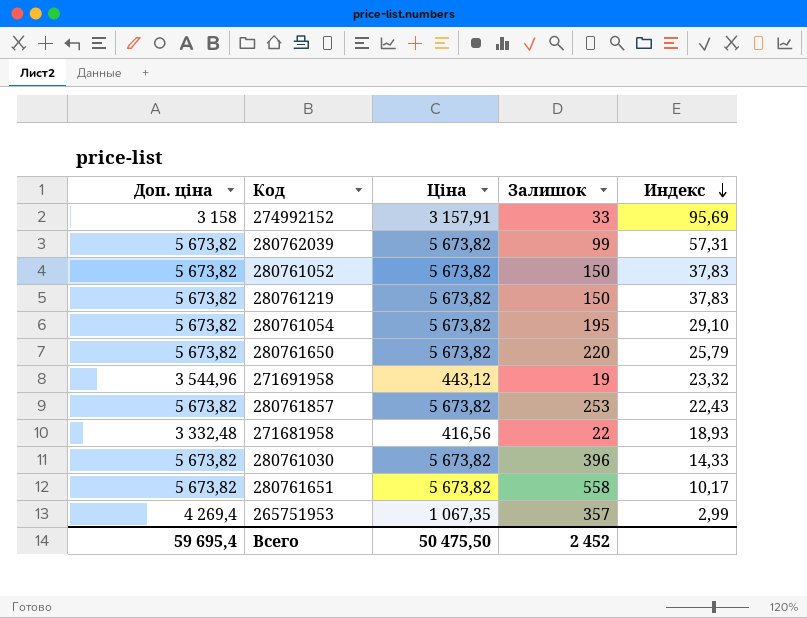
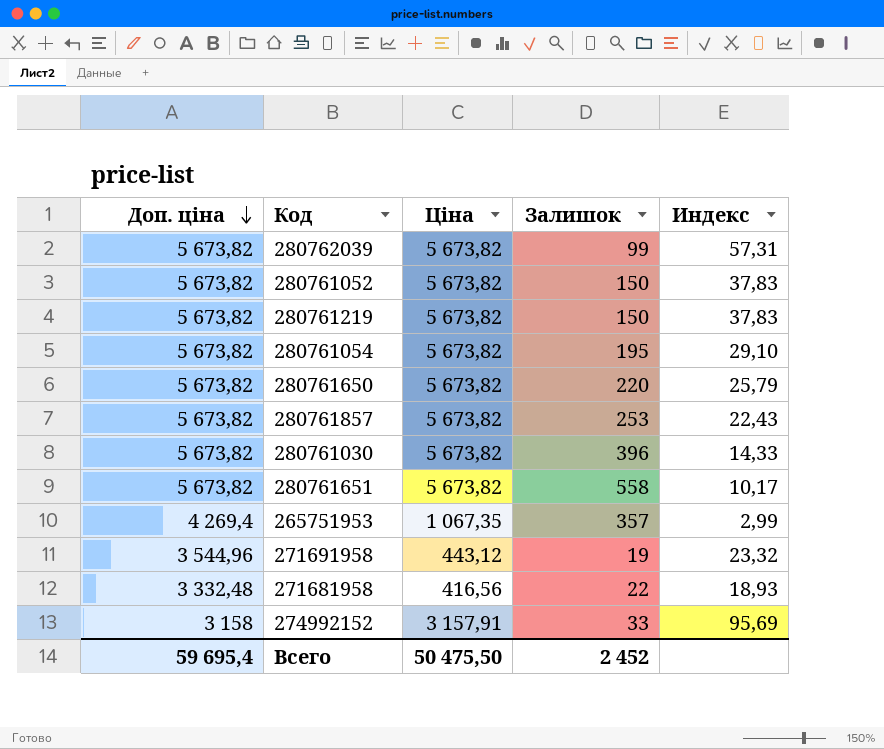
row order: Индекс descending -> Доп. ціна descending

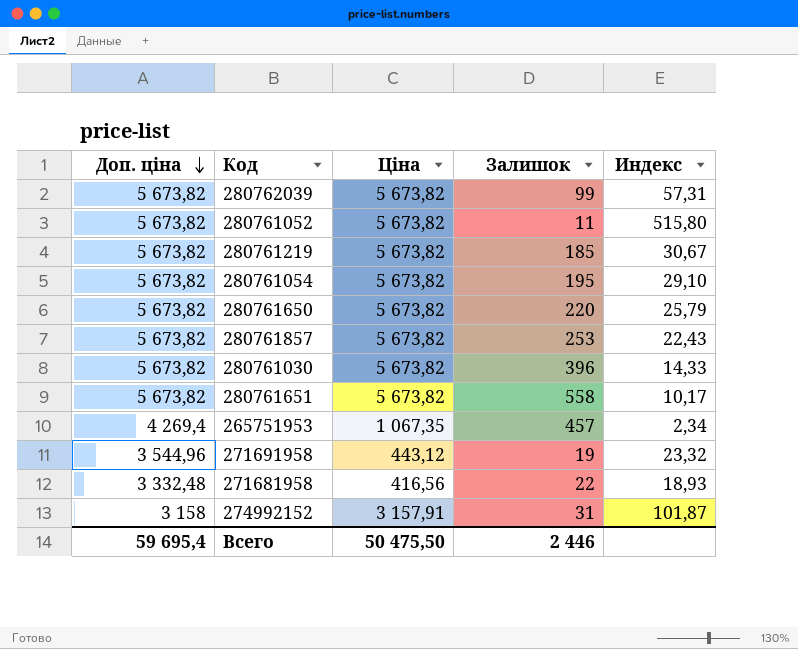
280761052 | Залишок: 150 -> 11
280761052 | Индекс: 37,83 -> 515,80
280761219 | Залишок: 150 -> 185
280761219 | Индекс: 37,83 -> 30,67
265751953 | Залишок: 357 -> 457
265751953 | Индекс: 2,99 -> 2,34
274992152 | Залишок: 33 -> 31
274992152 | Индекс: 95,69 -> 101,87
Всего | Залишок: 2 452 -> 2 446

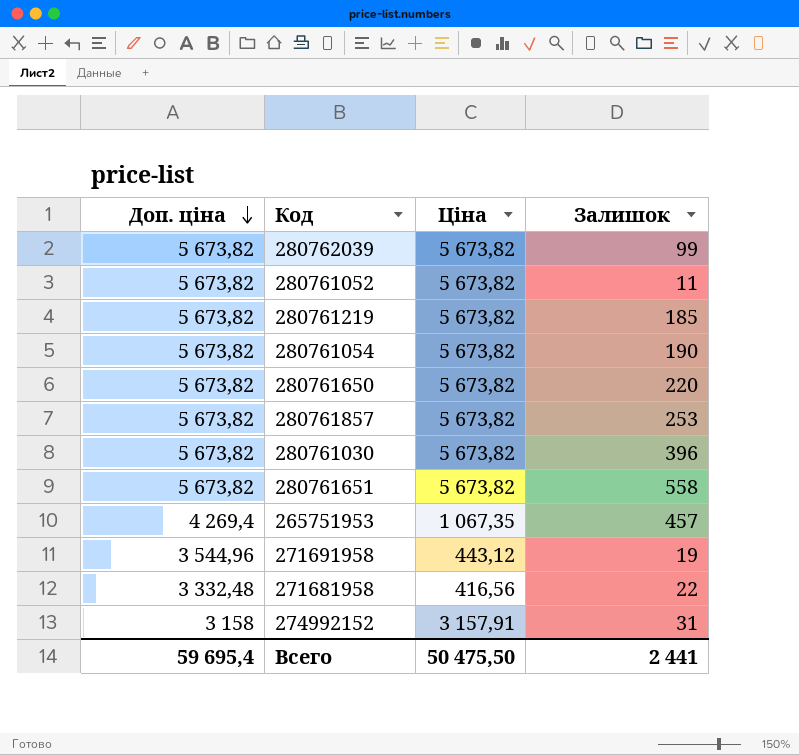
column Индекс | formula: [Ціна] / [Залишок] -> none
280761054 | Залишок: 195 -> 190
Всего | Залишок: 2 446 -> 2 441

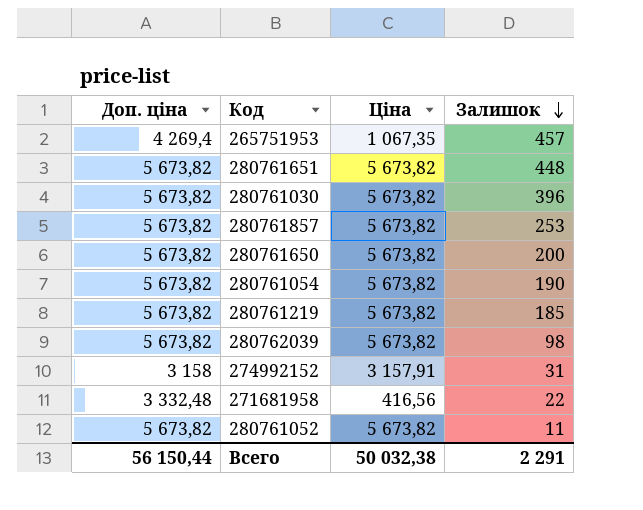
row order: Доп. ціна descending -> Залишок descending
row 271691958: 3 544,96 | 443,12 | 19 -> none
280761651 | Залишок: 558 -> 448
280761650 | Залишок: 220 -> 200
280762039 | Залишок: 99 -> 98
Всего | Доп. ціна: 59 695,4 -> 56 150,44
Всего | Ціна: 50 475,50 -> 50 032,38
Всего | Залишок: 2 441 -> 2 291

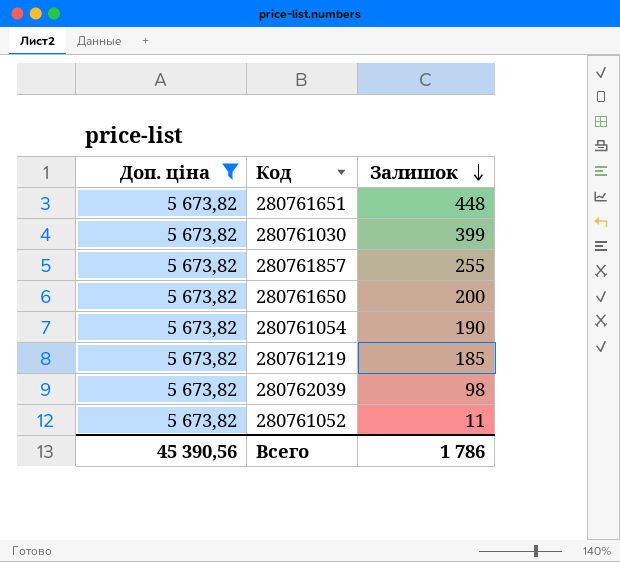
filter: none -> Доп. ціна = 5 673,82
column Ціна | position: 3 -> none
280761030 | Залишок: 396 -> 399
280761857 | Залишок: 253 -> 255
Всего | Доп. ціна: 56 150,44 -> 45 390,56
Всего | Залишок: 2 291 -> 1 786

